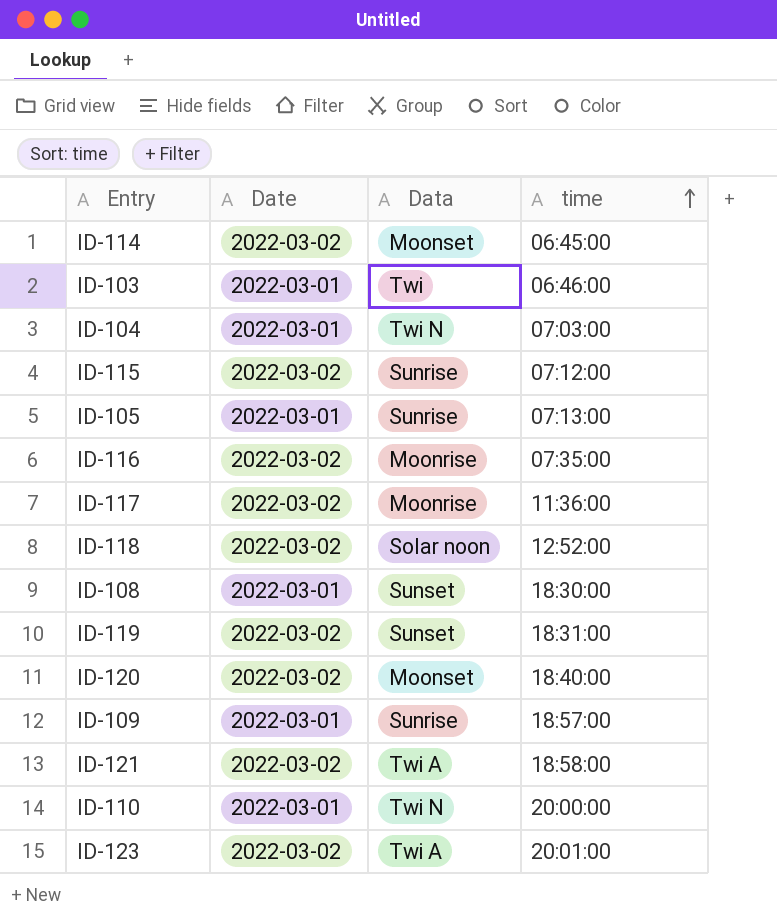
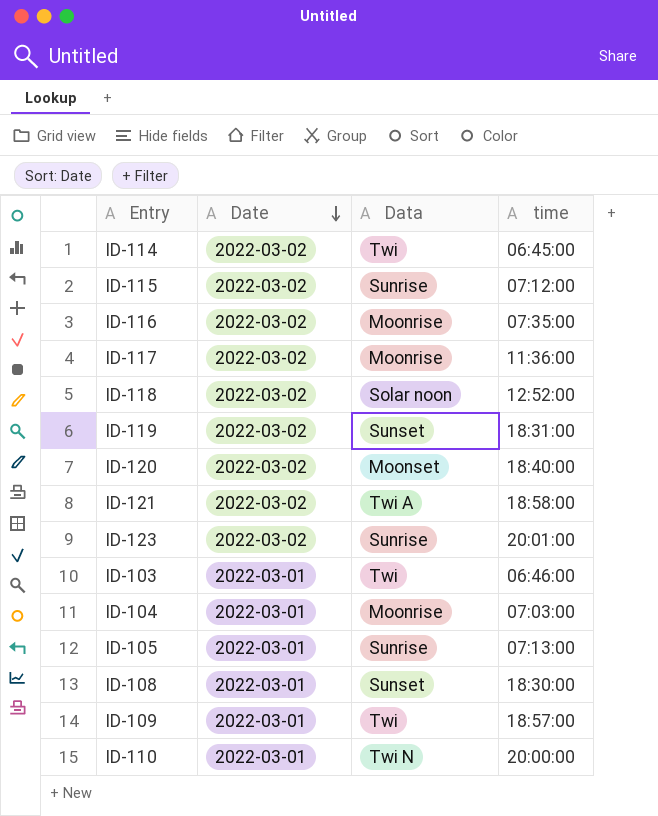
row order: time ascending -> Date descending
ID-114 | Data: Moonset -> Twi
ID-123 | Data: Twi A -> Sunrise
ID-104 | Data: Twi N -> Moonrise
ID-109 | Data: Sunrise -> Twi

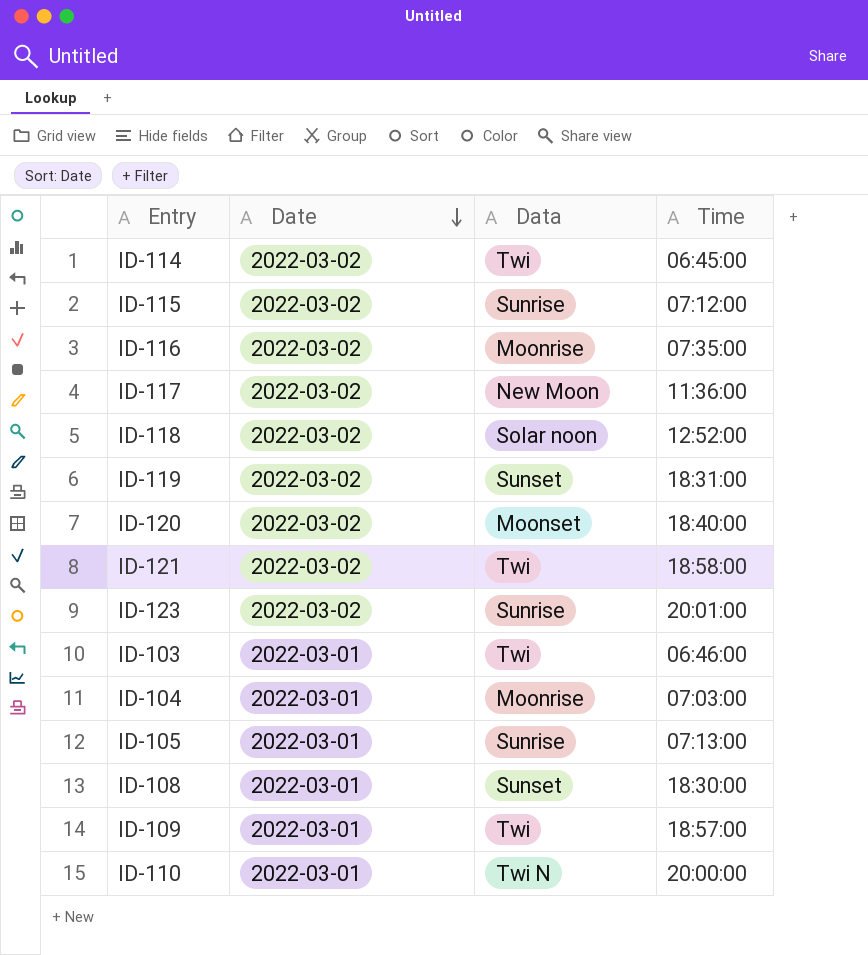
column name: time -> Time
ID-117 | Data: Moonrise -> New Moon
ID-121 | Data: Twi A -> Twi

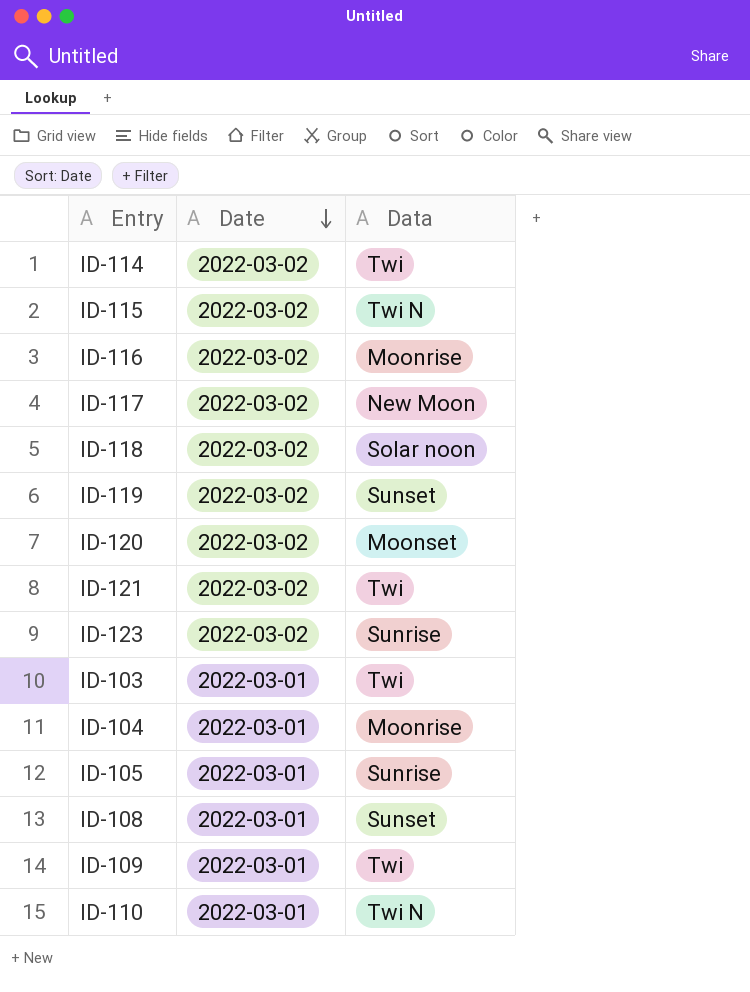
column Time | position: 4 -> none
ID-115 | Data: Sunrise -> Twi N

